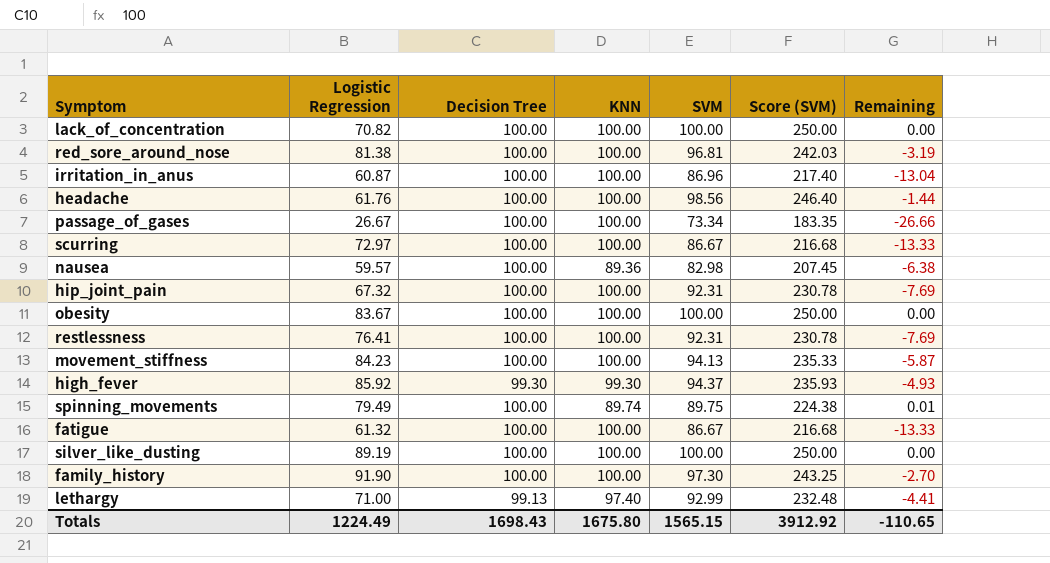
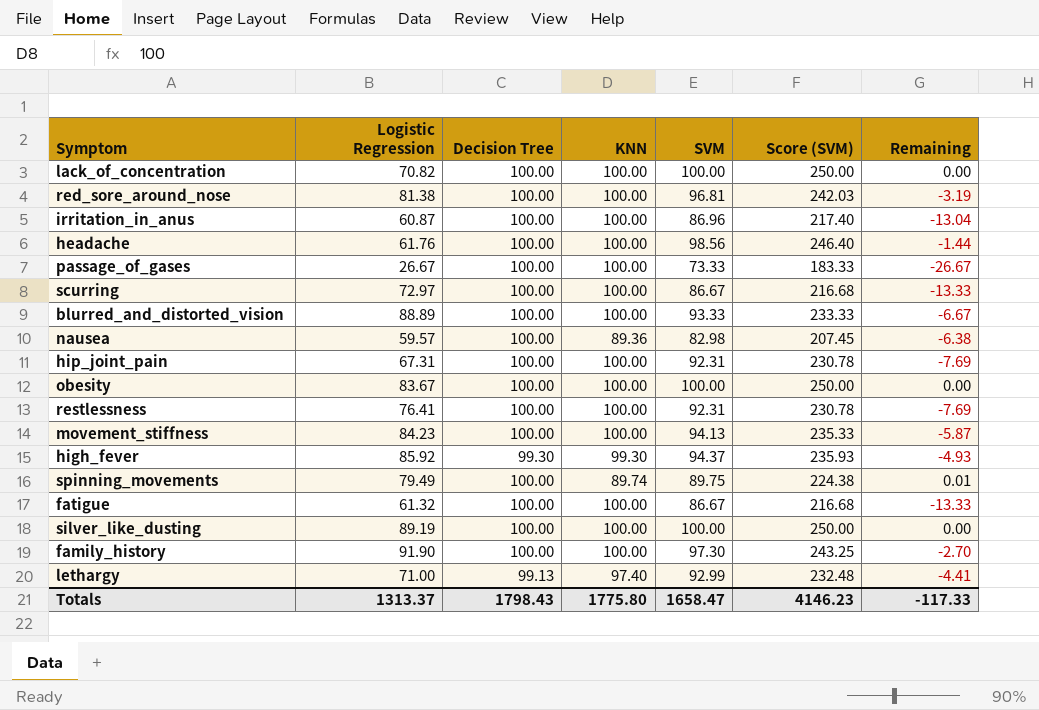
passage_of_gases | SVM: 73.34 -> 73.33
passage_of_gases | Score (SVM): 183.35 -> 183.33
passage_of_gases | Remaining: -26.66 -> -26.67
row blurred_and_distorted_vision: none -> 88.89 | 100.00 | 100.00 | 93.33 | 233.33 | -6.67
hip_joint_pain | Logistic Regression: 67.32 -> 67.31
Totals | Logistic Regression: 1224.49 -> 1313.37
Totals | Decision Tree: 1698.43 -> 1798.43
Totals | KNN: 1675.80 -> 1775.80
Totals | SVM: 1565.15 -> 1658.47
Totals | Score (SVM): 3912.92 -> 4146.23
Totals | Remaining: -110.65 -> -117.33

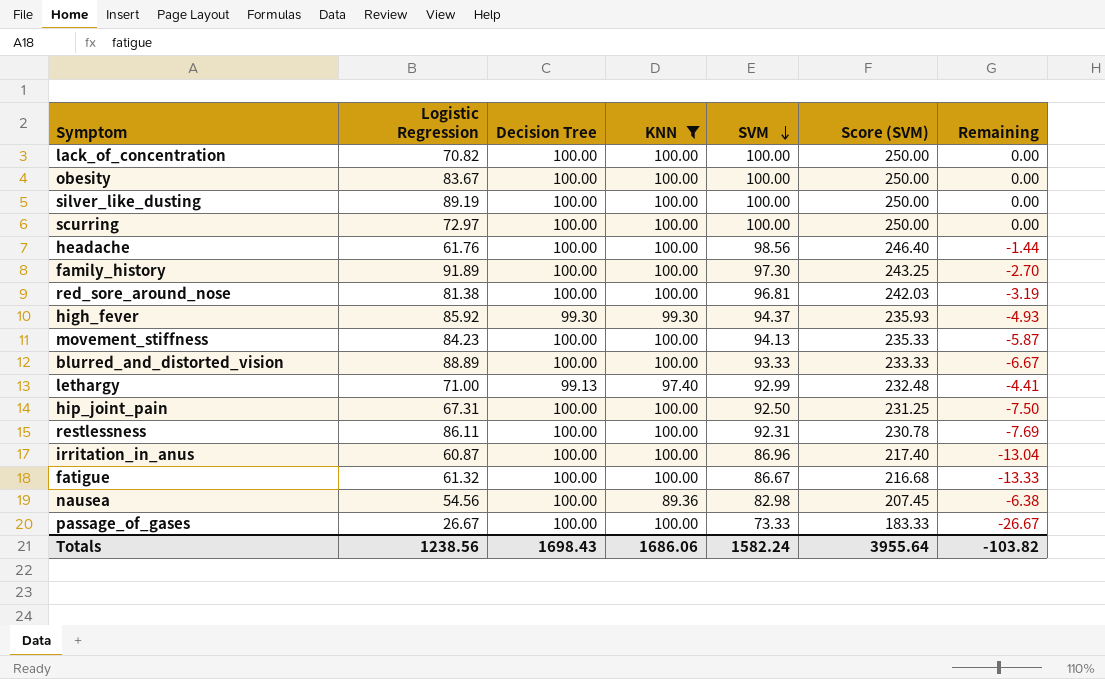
filter: none -> KNN != 89.74
row order: none -> SVM descending
scurring | SVM: 86.67 -> 100.00
scurring | Score (SVM): 216.68 -> 250.00
scurring | Remaining: -13.33 -> 0.00
family_history | Logistic Regression: 91.90 -> 91.89
hip_joint_pain | SVM: 92.31 -> 92.50
hip_joint_pain | Score (SVM): 230.78 -> 231.25
hip_joint_pain | Remaining: -7.69 -> -7.50
restlessness | Logistic Regression: 76.41 -> 86.11
nausea | Logistic Regression: 59.57 -> 54.56
Totals | Logistic Regression: 1313.37 -> 1238.56
Totals | Decision Tree: 1798.43 -> 1698.43
Totals | KNN: 1775.80 -> 1686.06
Totals | SVM: 1658.47 -> 1582.24
Totals | Score (SVM): 4146.23 -> 3955.64
Totals | Remaining: -117.33 -> -103.82

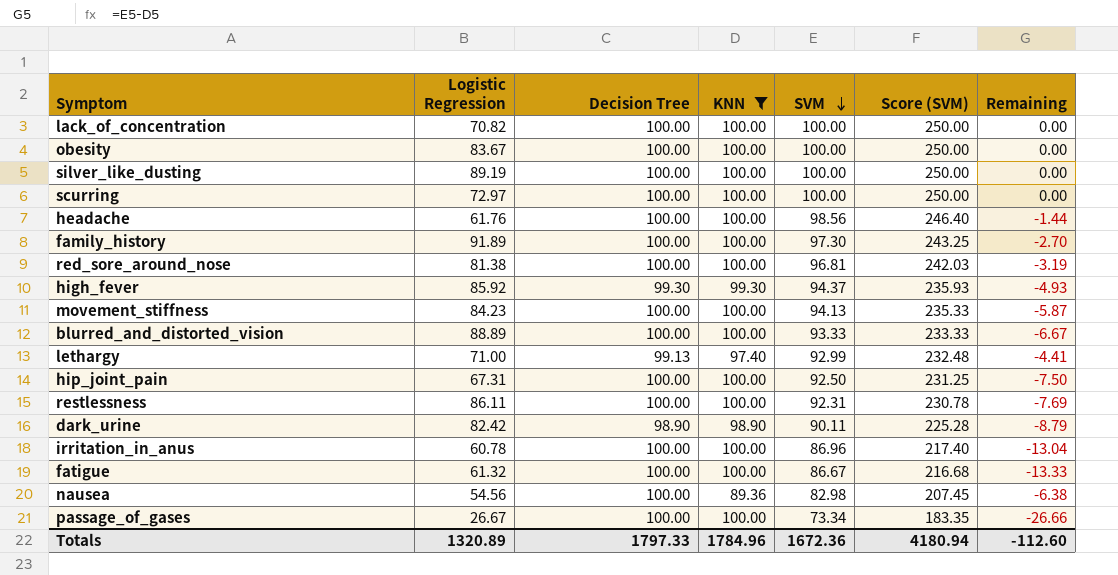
row dark_urine: none -> 82.42 | 98.90 | 98.90 | 90.11 | 225.28 | -8.79
irritation_in_anus | Logistic Regression: 60.87 -> 60.78
passage_of_gases | SVM: 73.33 -> 73.34
passage_of_gases | Score (SVM): 183.33 -> 183.35
passage_of_gases | Remaining: -26.67 -> -26.66
Totals | Logistic Regression: 1238.56 -> 1320.89
Totals | Decision Tree: 1698.43 -> 1797.33
Totals | KNN: 1686.06 -> 1784.96
Totals | SVM: 1582.24 -> 1672.36
Totals | Score (SVM): 3955.64 -> 4180.94
Totals | Remaining: -103.82 -> -112.60

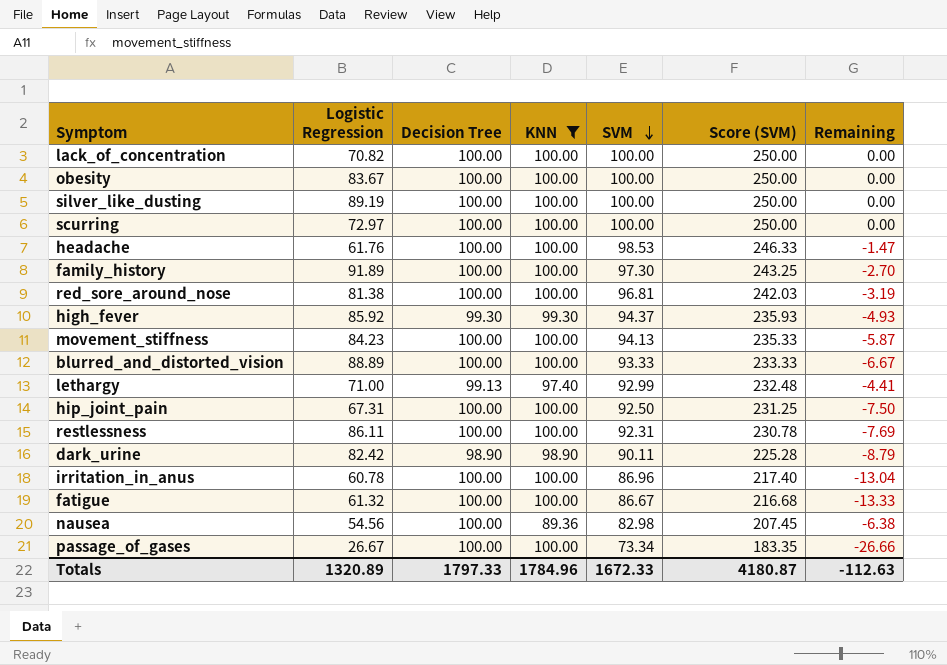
headache | SVM: 98.56 -> 98.53
headache | Score (SVM): 246.40 -> 246.33
headache | Remaining: -1.44 -> -1.47
Totals | SVM: 1672.36 -> 1672.33
Totals | Score (SVM): 4180.94 -> 4180.87
Totals | Remaining: -112.60 -> -112.63

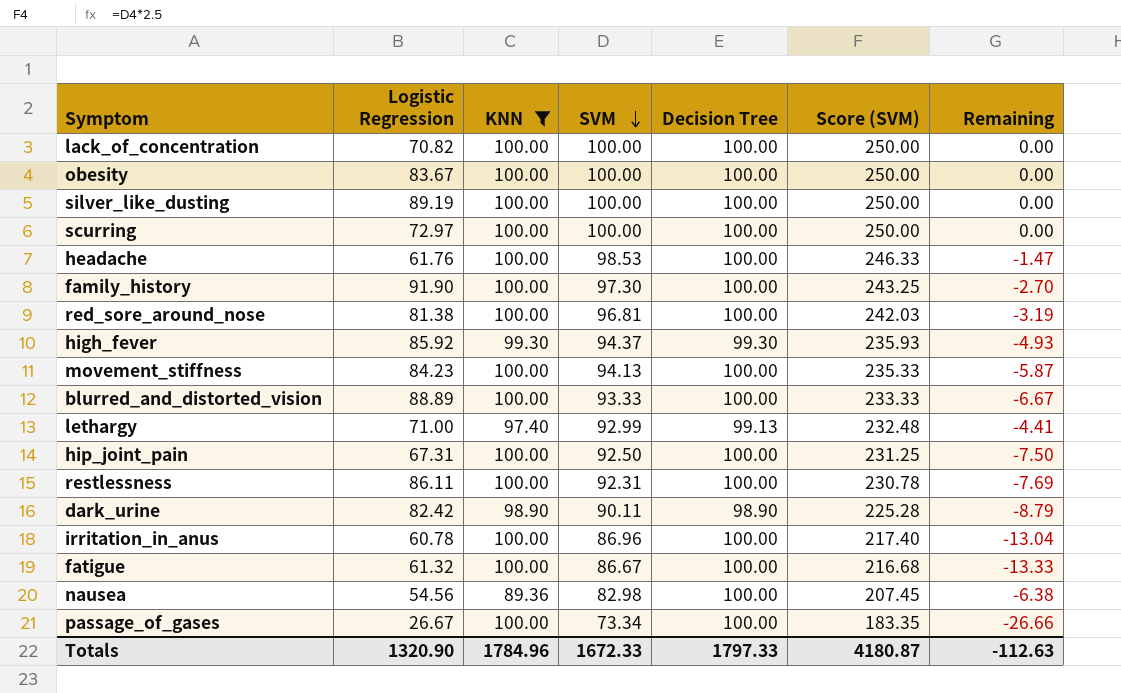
column Decision Tree | position: 3 -> 5
family_history | Logistic Regression: 91.89 -> 91.90
Totals | Logistic Regression: 1320.89 -> 1320.90

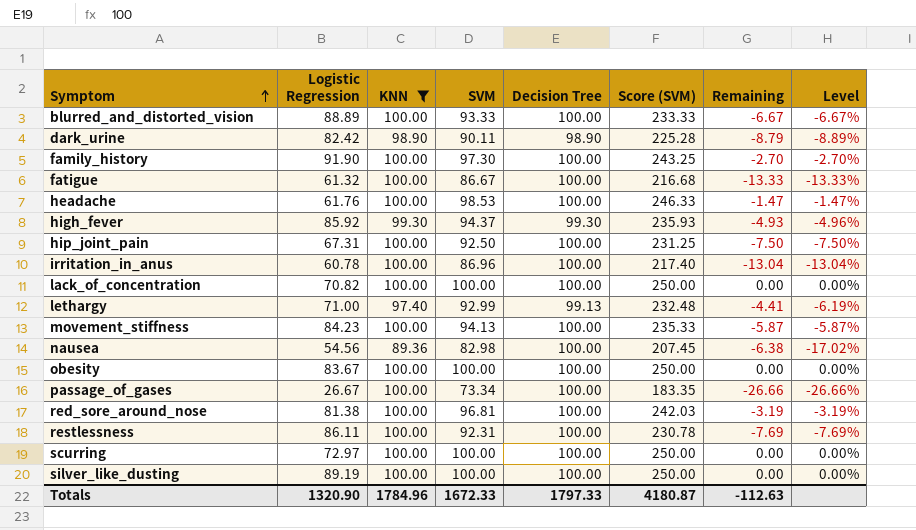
row order: SVM descending -> Symptom ascending
column Level | formula: none -> ([SVM] - [Decision Tree]) / [Decision Tree]

